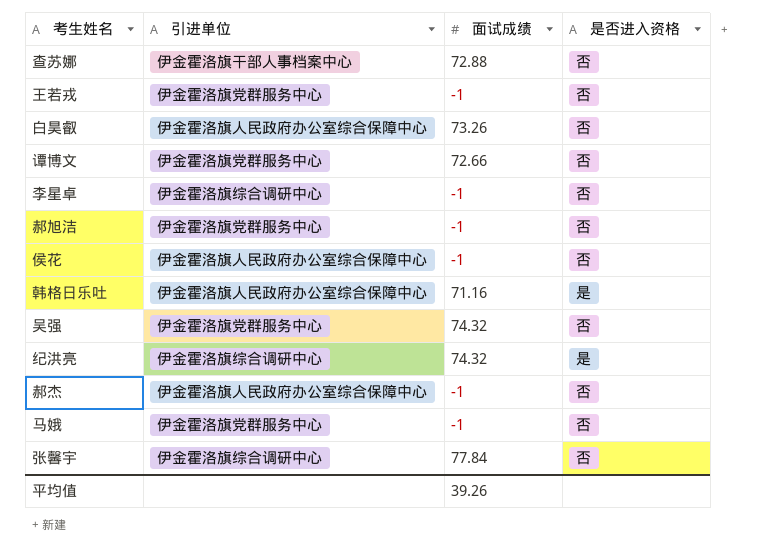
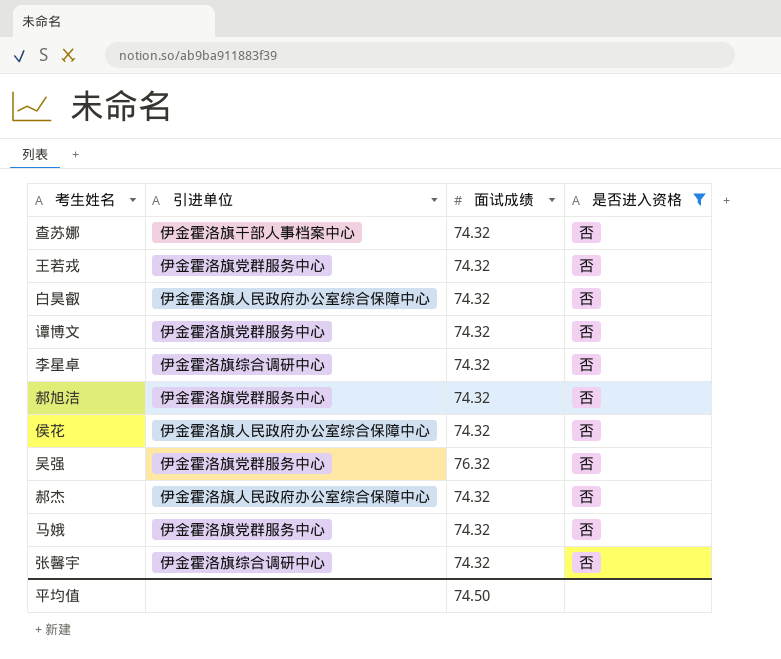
filter: none -> 是否进入资格 = 否
查苏娜 | 面试成绩: 72.88 -> 74.32
王若戎 | 面试成绩: -1 -> 74.32
白昊叡 | 面试成绩: 73.26 -> 74.32
谭博文 | 面试成绩: 72.66 -> 74.32
李星卓 | 面试成绩: -1 -> 74.32
郝旭洁 | 面试成绩: -1 -> 74.32
侯花 | 面试成绩: -1 -> 74.32
吴强 | 面试成绩: 74.32 -> 76.32
郝杰 | 面试成绩: -1 -> 74.32
马娥 | 面试成绩: -1 -> 74.32
张馨宇 | 面试成绩: 77.84 -> 74.32
平均值 | 面试成绩: 39.26 -> 74.50

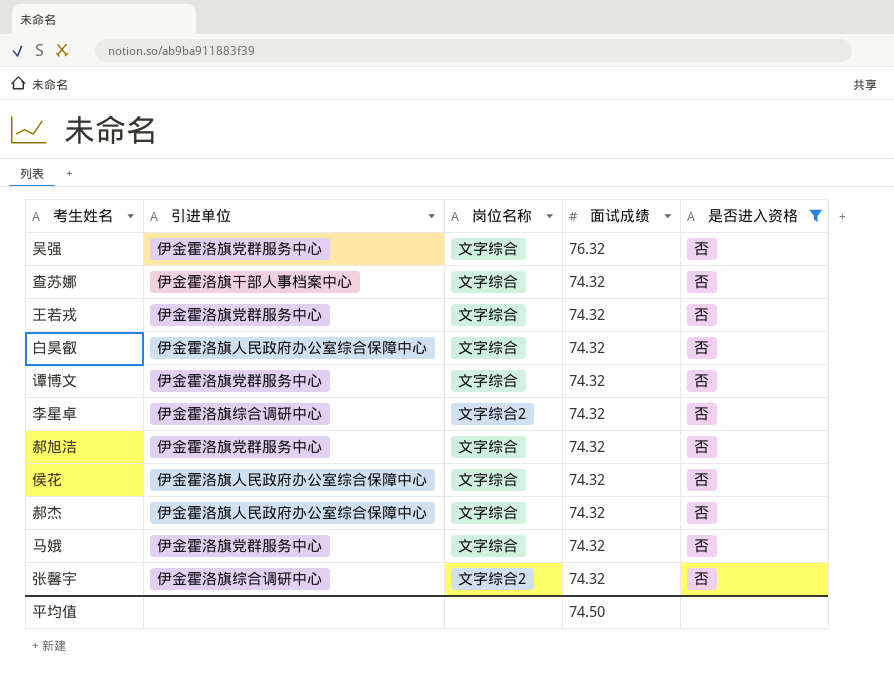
row order: none -> 面试成绩 descending
column 岗位名称 | position: none -> 3

